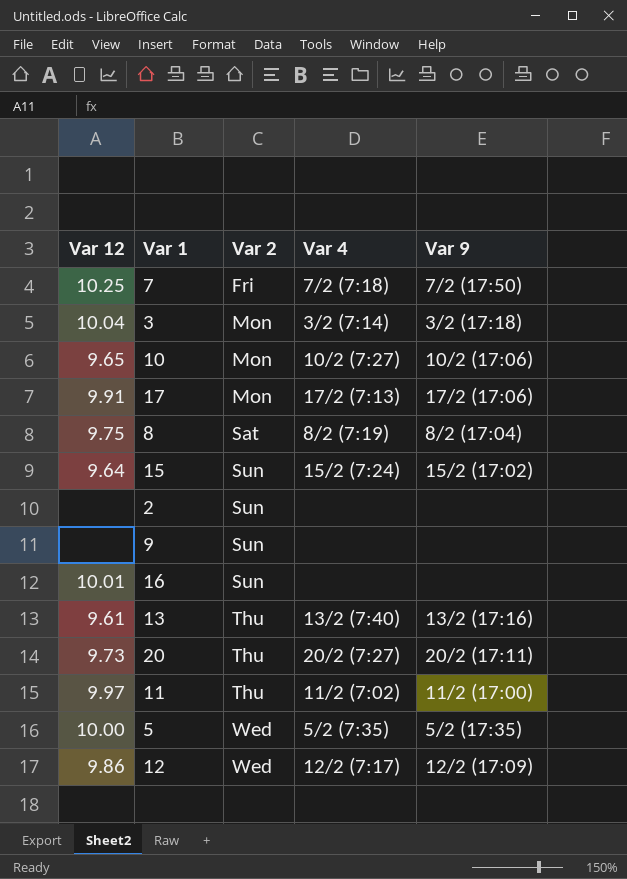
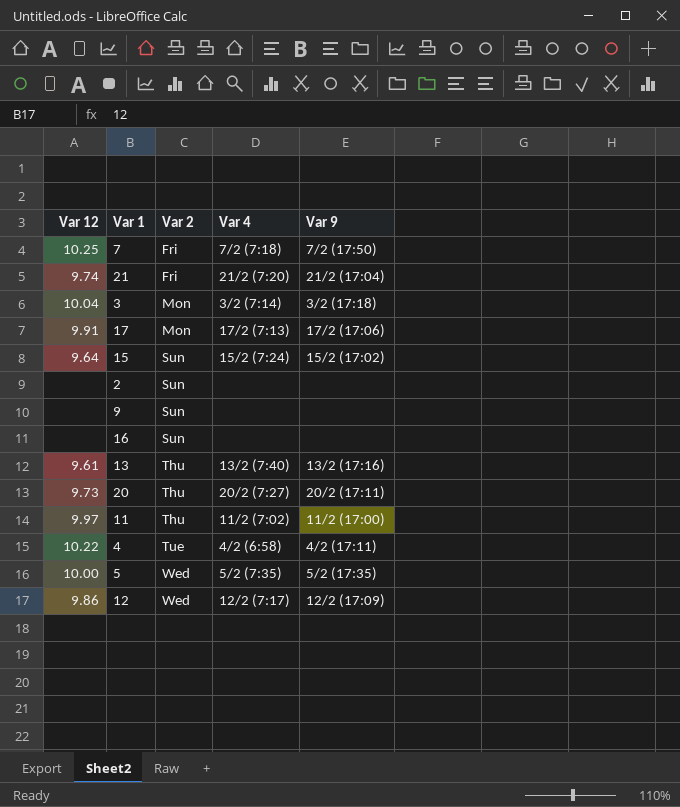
row 10: 9.65 | Mon | 10/2 (7:27) | 10/2 (17:06) -> none
row 8: 9.75 | Sat | 8/2 (7:19) | 8/2 (17:04) -> none
row 21: none -> 9.74 | Fri | 21/2 (7:20) | 21/2 (17:04)
16 | Var 12: 10.01 -> none
row 4: none -> 10.22 | Tue | 4/2 (6:58) | 4/2 (17:11)

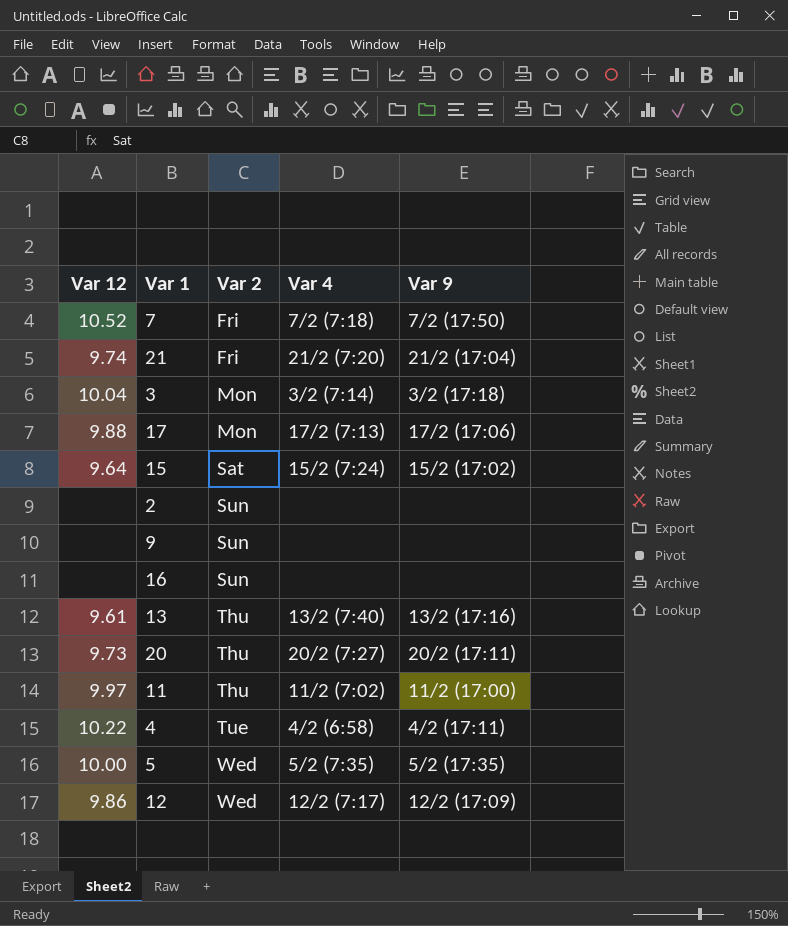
7 | Var 12: 10.25 -> 10.52
17 | Var 12: 9.91 -> 9.88
15 | Var 2: Sun -> Sat

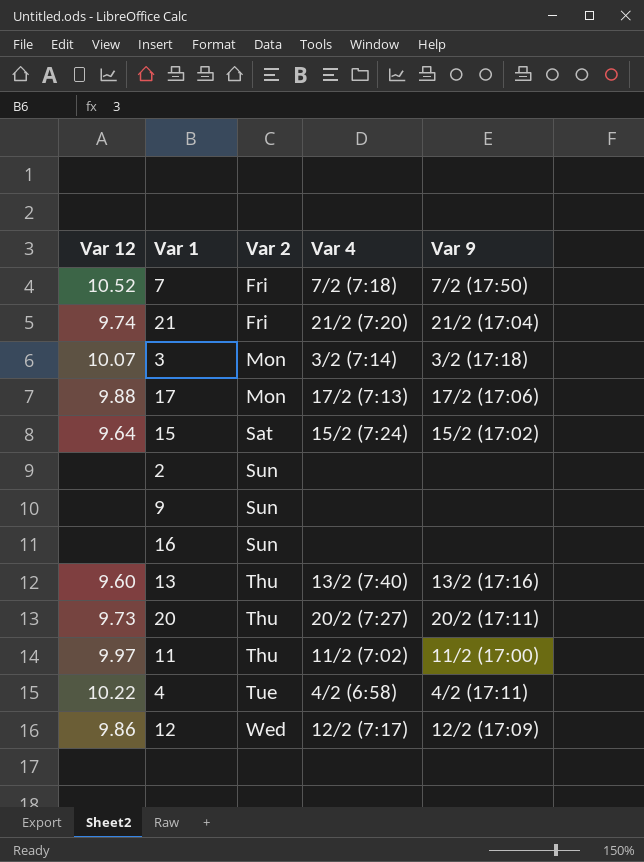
row 5: 10.00 | Wed | 5/2 (7:35) | 5/2 (17:35) -> none
3 | Var 12: 10.04 -> 10.07
13 | Var 12: 9.61 -> 9.60

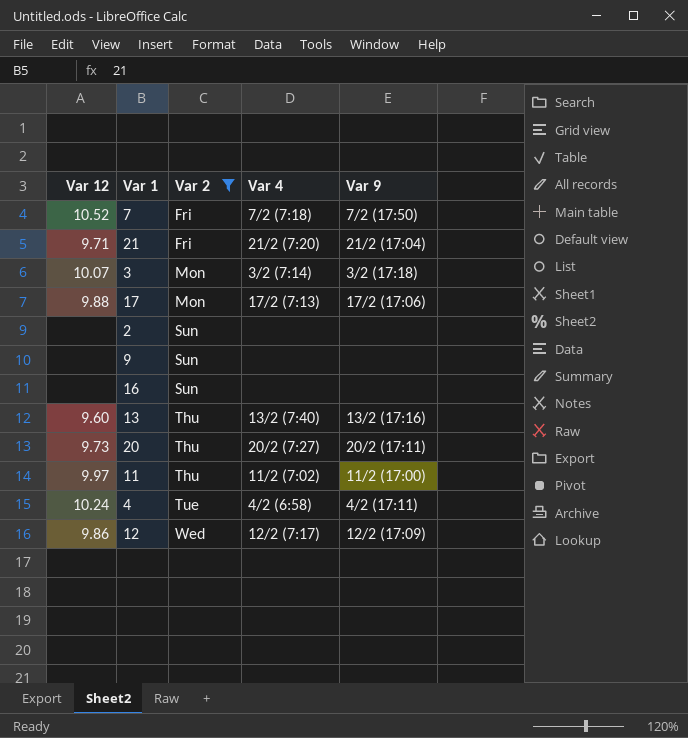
filter: none -> Var 2 != Sat
21 | Var 12: 9.74 -> 9.71
4 | Var 12: 10.22 -> 10.24

